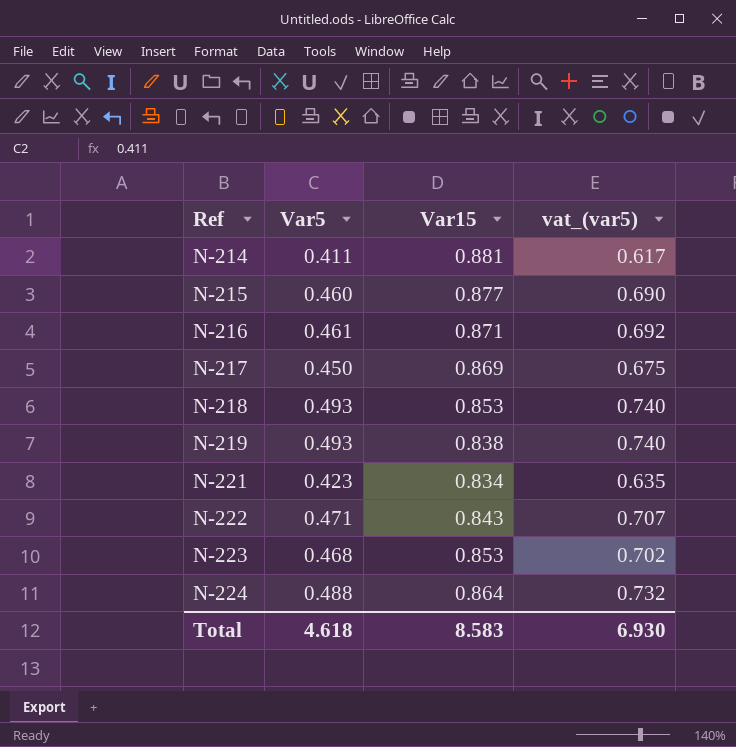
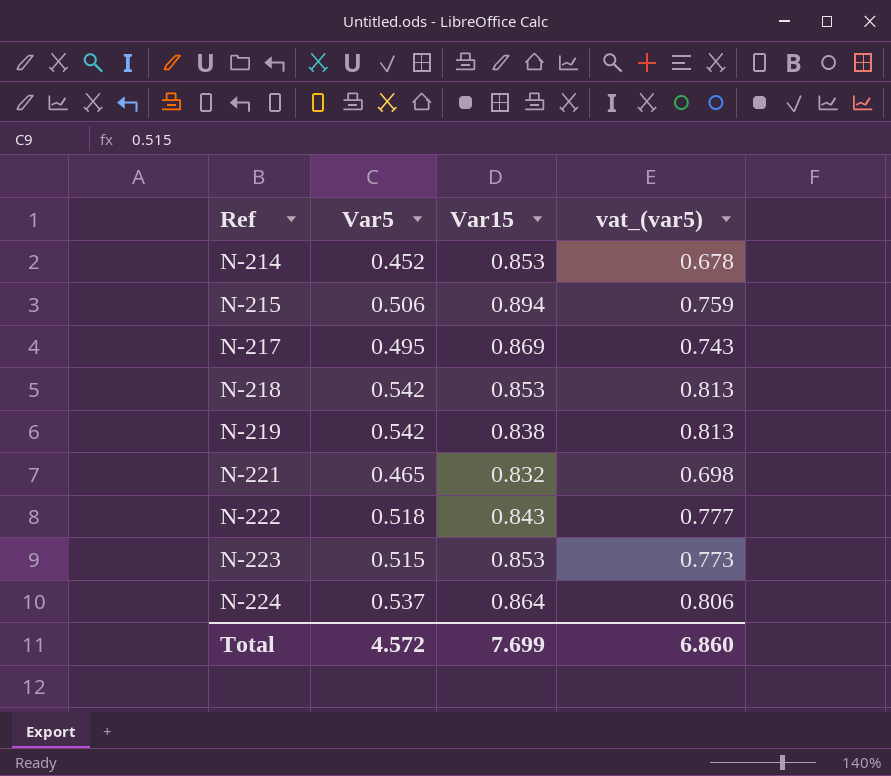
row N-216: 0.461 | 0.871 | 0.692 -> none
N-214 | Var5: 0.411 -> 0.452
N-214 | Var15: 0.881 -> 0.853
N-214 | vat_(var5): 0.617 -> 0.678
N-215 | Var5: 0.460 -> 0.506
N-215 | Var15: 0.877 -> 0.894
N-215 | vat_(var5): 0.690 -> 0.759
N-217 | Var5: 0.450 -> 0.495
N-217 | vat_(var5): 0.675 -> 0.743
N-218 | Var5: 0.493 -> 0.542
N-218 | vat_(var5): 0.740 -> 0.813
N-219 | Var5: 0.493 -> 0.542
N-219 | vat_(var5): 0.740 -> 0.813
N-221 | Var5: 0.423 -> 0.465
N-221 | Var15: 0.834 -> 0.832
N-221 | vat_(var5): 0.635 -> 0.698
N-222 | Var5: 0.471 -> 0.518
N-222 | vat_(var5): 0.707 -> 0.777
N-223 | Var5: 0.468 -> 0.515
N-223 | vat_(var5): 0.702 -> 0.773
N-224 | Var5: 0.488 -> 0.537
N-224 | vat_(var5): 0.732 -> 0.806
Total | Var5: 4.618 -> 4.572
Total | Var15: 8.583 -> 7.699
Total | vat_(var5): 6.930 -> 6.860

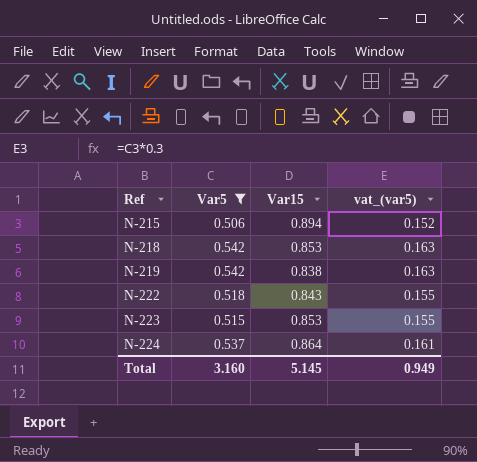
filter: none -> Var5 >= 0.506
column vat_(var5) | formula: [Var5] * 1.5 -> [Var5] * 0.3
Total | Var5: 4.572 -> 3.160
Total | Var15: 7.699 -> 5.145
Total | vat_(var5): 6.860 -> 0.949

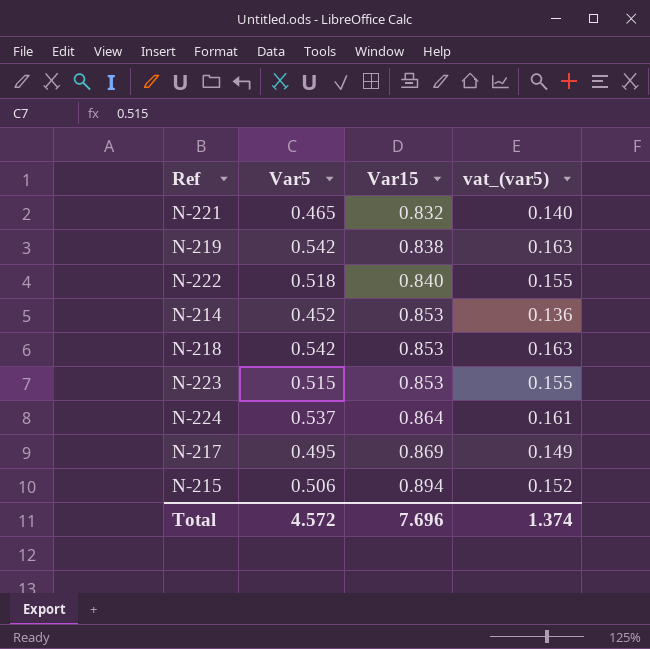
filter: Var5 >= 0.506 -> none
row order: Ref ascending -> Var15 ascending
N-222 | Var15: 0.843 -> 0.840
Total | Var5: 3.160 -> 4.572
Total | Var15: 5.145 -> 7.696
Total | vat_(var5): 0.949 -> 1.374

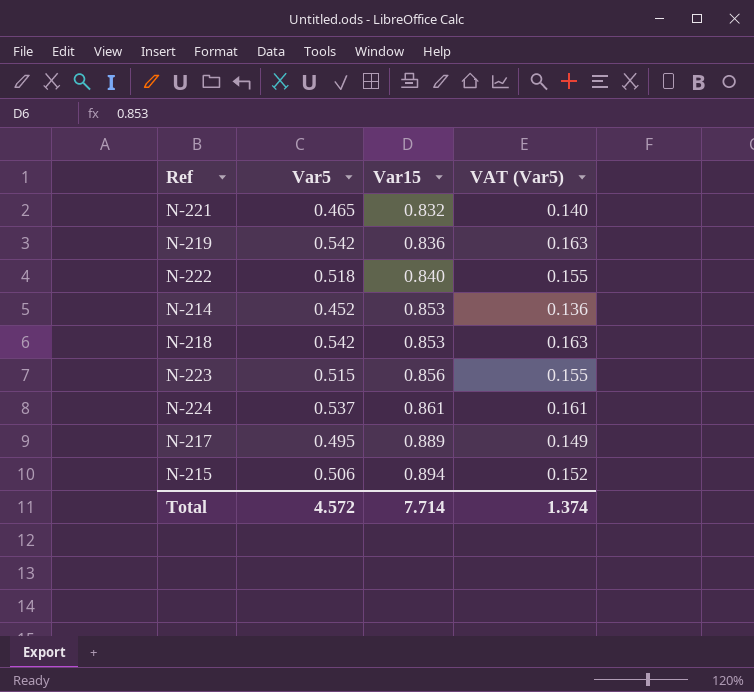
column name: vat_(var5) -> VAT (Var5)
N-219 | Var15: 0.838 -> 0.836
N-223 | Var15: 0.853 -> 0.856
N-224 | Var15: 0.864 -> 0.861
N-217 | Var15: 0.869 -> 0.889
Total | Var15: 7.696 -> 7.714

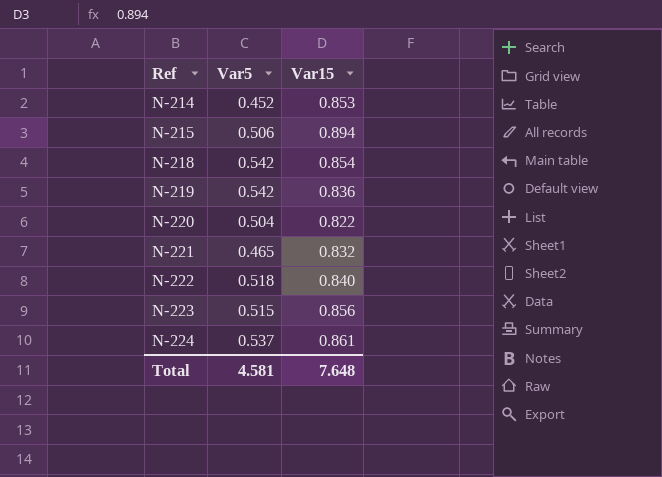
row order: Var15 ascending -> Ref ascending
column VAT (Var5) | formula: [Var5] * 0.3 -> none
row N-217: 0.495 | 0.889 | 0.149 -> none
N-218 | Var15: 0.853 -> 0.854
row N-220: none -> 0.504 | 0.822
Total | Var5: 4.572 -> 4.581
Total | Var15: 7.714 -> 7.648

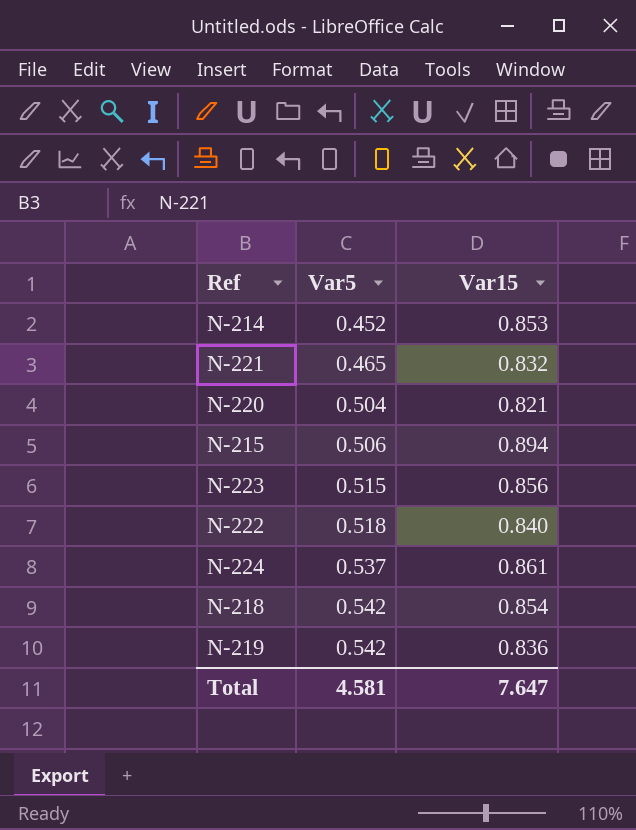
row order: Ref ascending -> Var5 ascending
N-220 | Var15: 0.822 -> 0.821
Total | Var15: 7.648 -> 7.647

